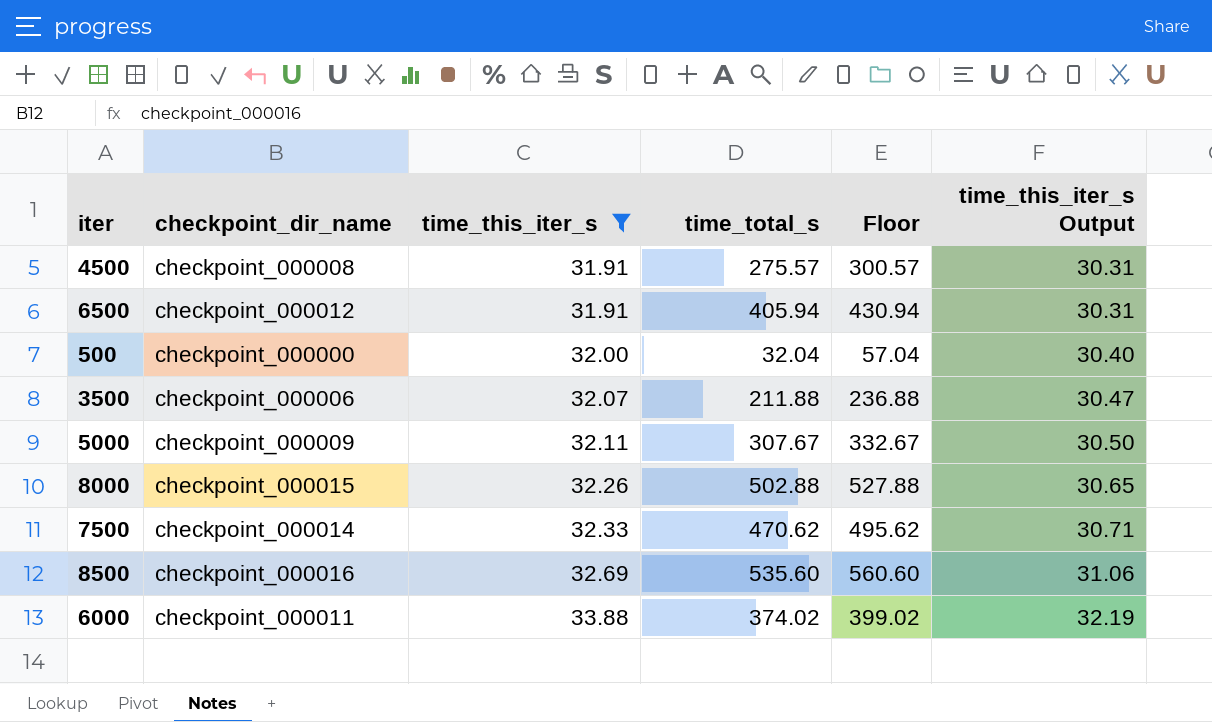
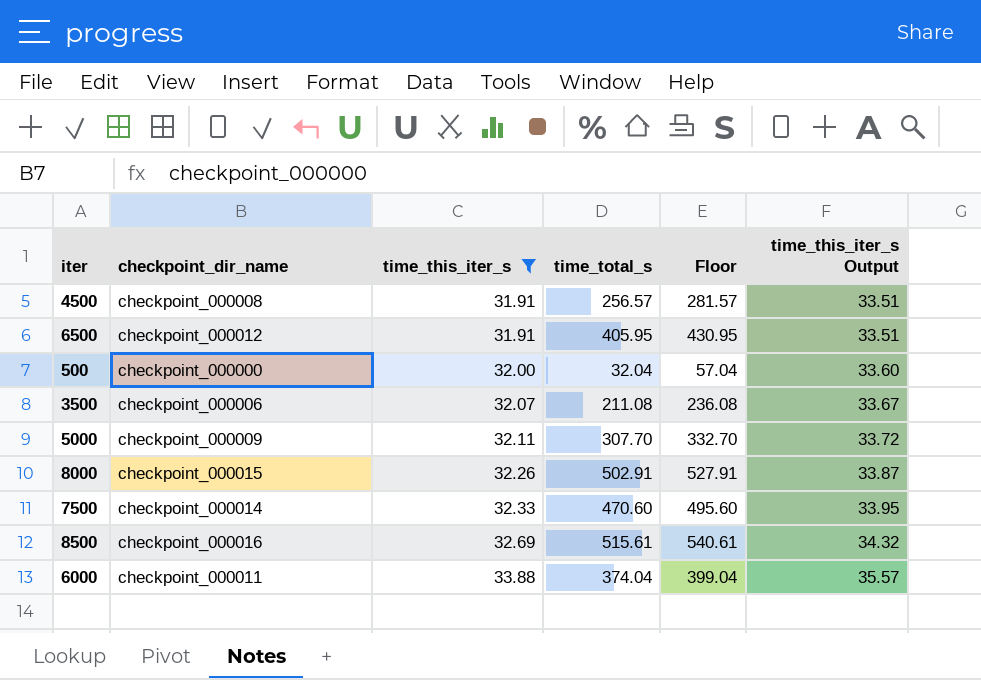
column time_this_iter_s Output | formula: [time_this_iter_s] * 0.95 -> [time_this_iter_s] * 1.05
4500 | time_total_s: 275.57 -> 256.57
4500 | Floor: 300.57 -> 281.57
6500 | time_total_s: 405.94 -> 405.95
6500 | Floor: 430.94 -> 430.95
3500 | time_total_s: 211.88 -> 211.08
3500 | Floor: 236.88 -> 236.08
5000 | time_total_s: 307.67 -> 307.70
5000 | Floor: 332.67 -> 332.70
8000 | time_total_s: 502.88 -> 502.91
8000 | Floor: 527.88 -> 527.91
7500 | time_total_s: 470.62 -> 470.60
7500 | Floor: 495.62 -> 495.60
8500 | time_total_s: 535.60 -> 515.61
8500 | Floor: 560.60 -> 540.61
6000 | time_total_s: 374.02 -> 374.04
6000 | Floor: 399.02 -> 399.04

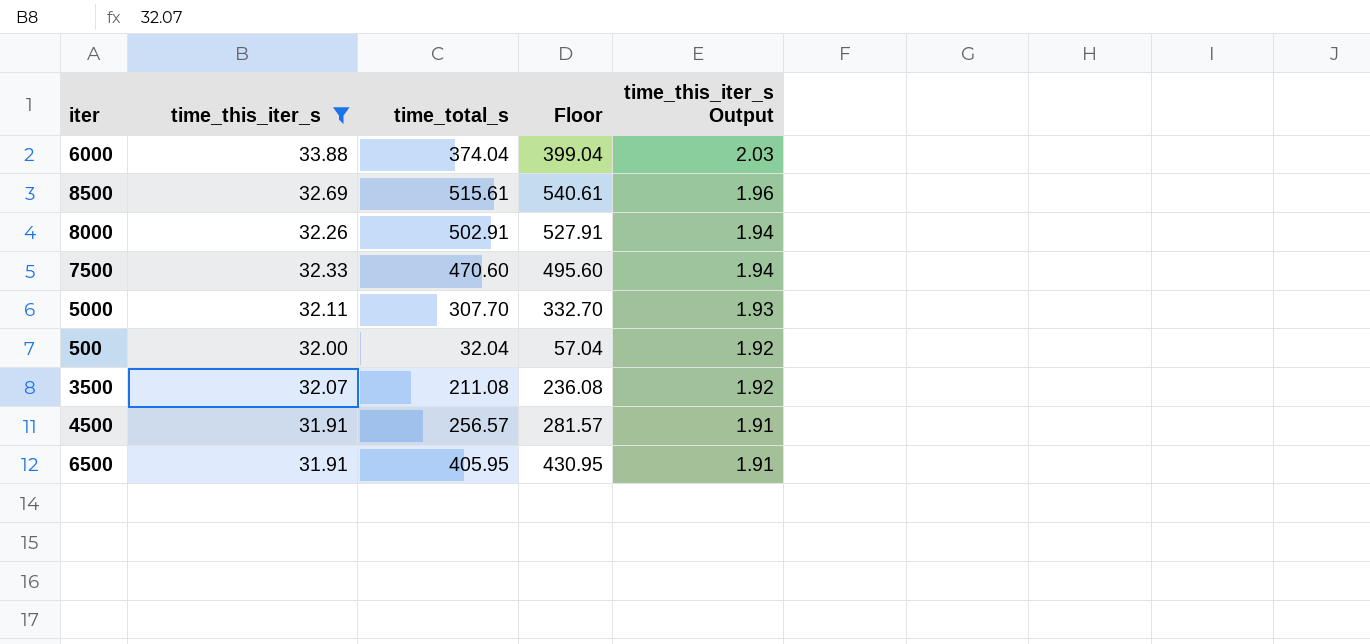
row order: time_this_iter_s ascending -> time_this_iter_s Output descending
column checkpoint_dir_name | position: 2 -> none
column time_this_iter_s Output | formula: [time_this_iter_s] * 1.05 -> [time_this_iter_s] * 0.06

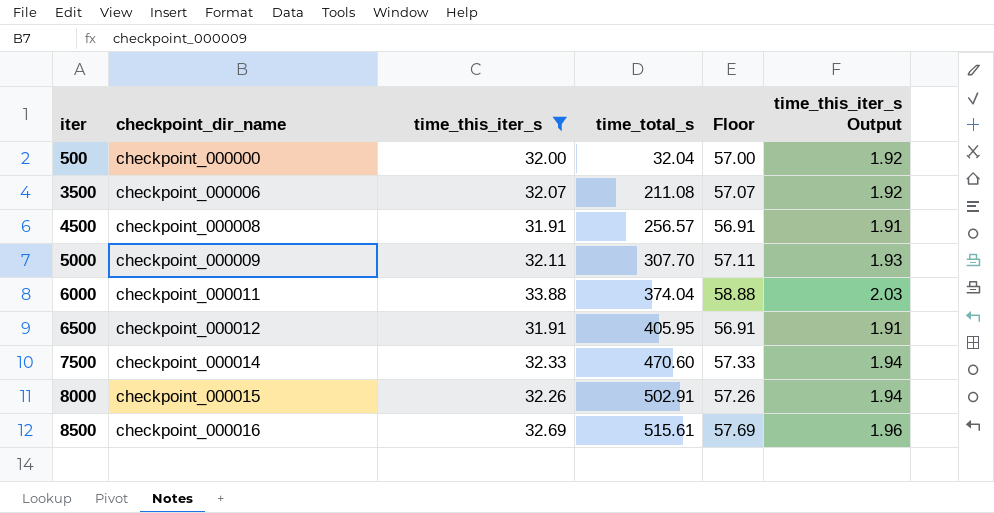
row order: time_this_iter_s Output descending -> iter ascending
column checkpoint_dir_name | position: none -> 2
column Floor | formula: [time_total_s] + 25 -> [time_this_iter_s] + 25

